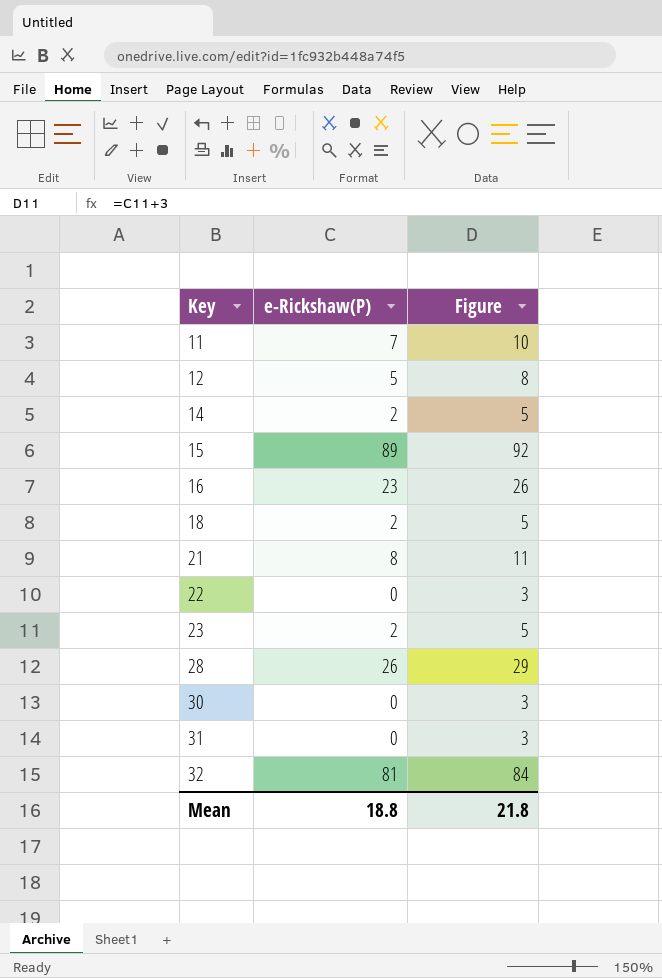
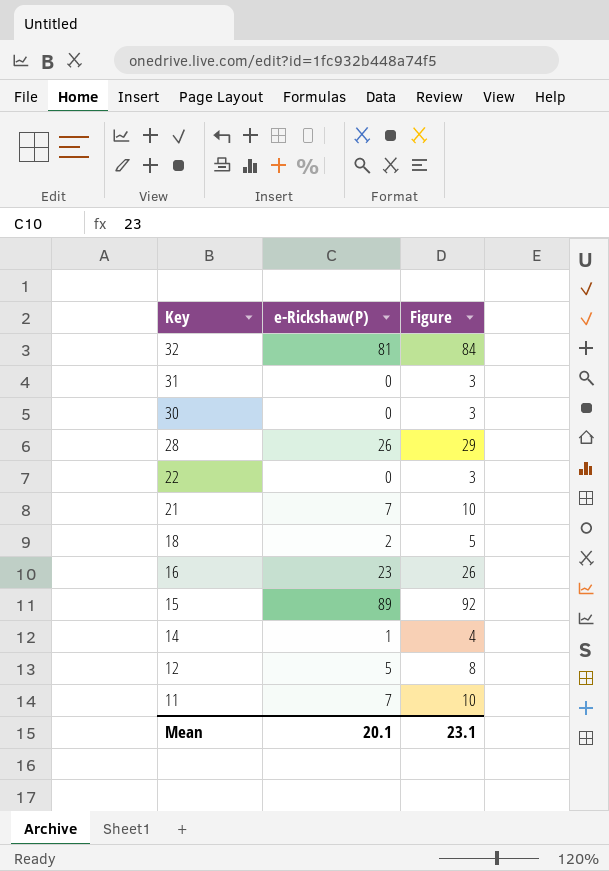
row order: Key ascending -> Key descending
row 23: 2 | 5 -> none
21 | e-Rickshaw(P): 8 -> 7
21 | Figure: 11 -> 10
14 | e-Rickshaw(P): 2 -> 1
14 | Figure: 5 -> 4
Mean | e-Rickshaw(P): 18.8 -> 20.1
Mean | Figure: 21.8 -> 23.1

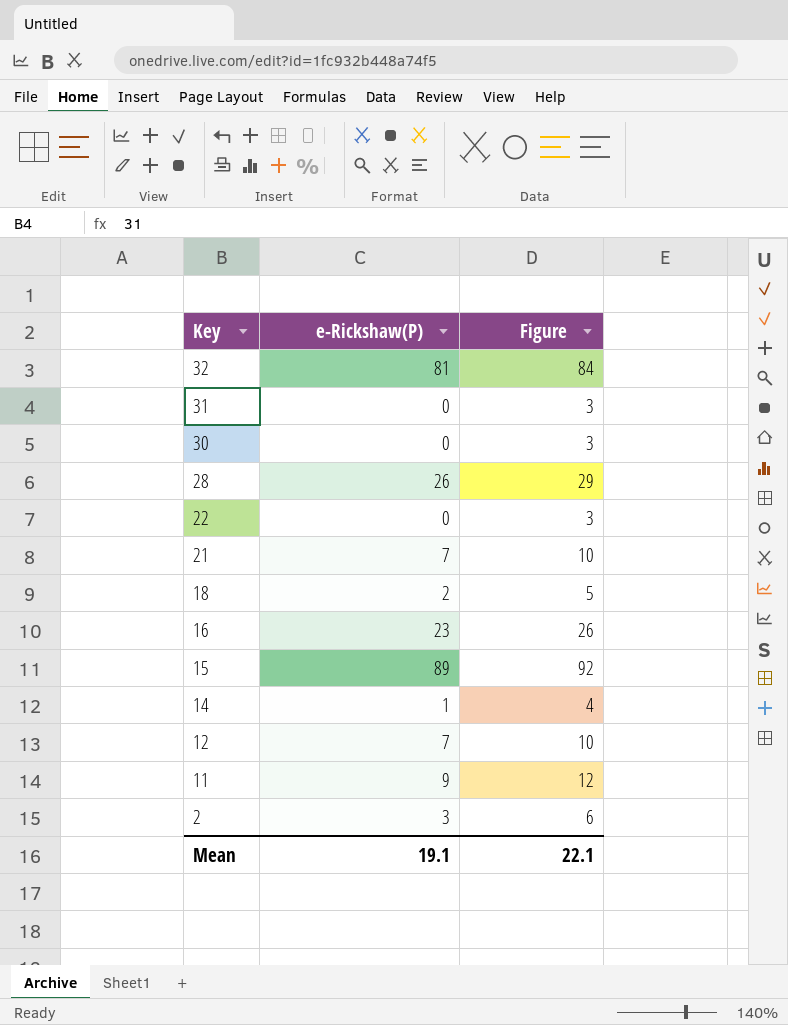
12 | e-Rickshaw(P): 5 -> 7
12 | Figure: 8 -> 10
11 | e-Rickshaw(P): 7 -> 9
11 | Figure: 10 -> 12
row 2: none -> 3 | 6
Mean | e-Rickshaw(P): 20.1 -> 19.1
Mean | Figure: 23.1 -> 22.1

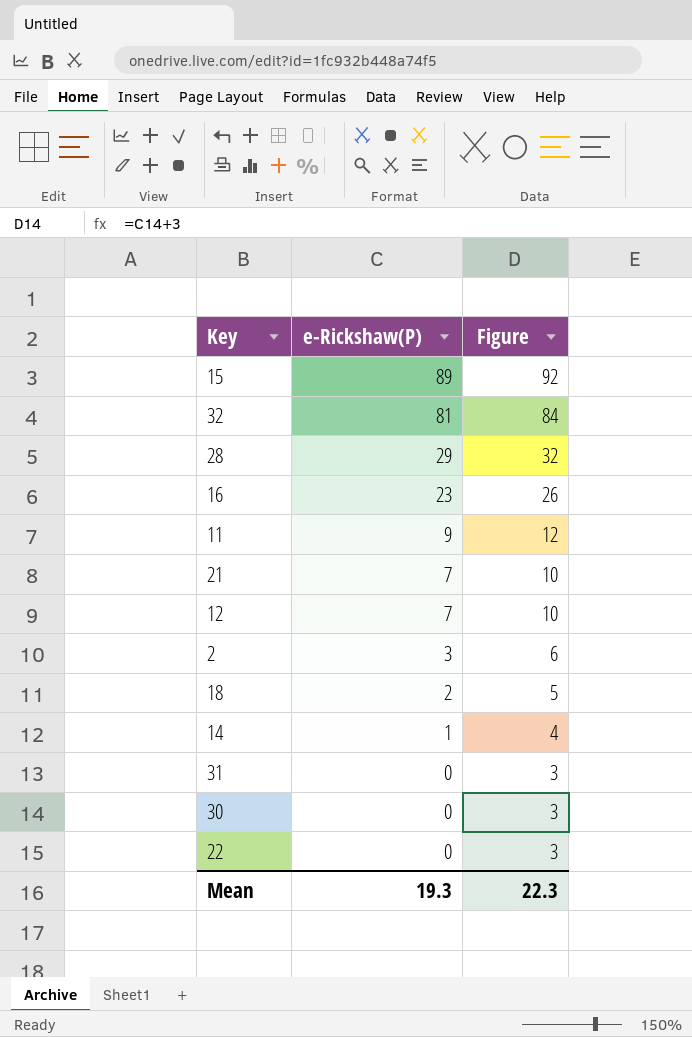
row order: Key descending -> e-Rickshaw(P) descending
28 | e-Rickshaw(P): 26 -> 29
28 | Figure: 29 -> 32
Mean | e-Rickshaw(P): 19.1 -> 19.3
Mean | Figure: 22.1 -> 22.3

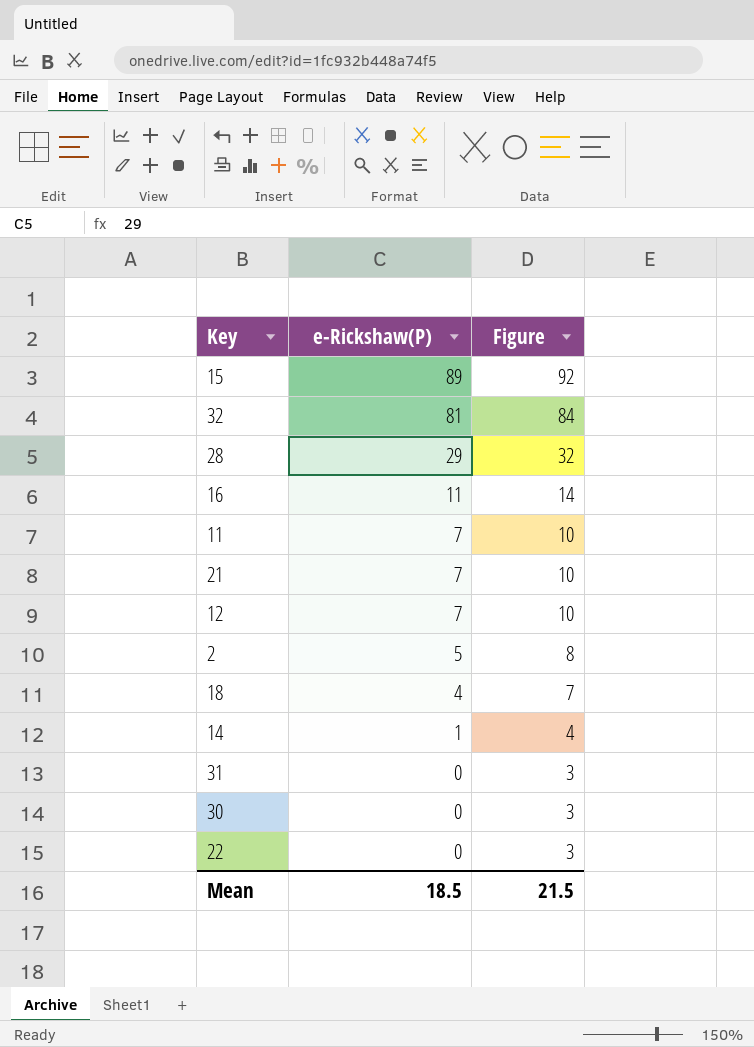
16 | e-Rickshaw(P): 23 -> 11
16 | Figure: 26 -> 14
11 | e-Rickshaw(P): 9 -> 7
11 | Figure: 12 -> 10
2 | e-Rickshaw(P): 3 -> 5
2 | Figure: 6 -> 8
18 | e-Rickshaw(P): 2 -> 4
18 | Figure: 5 -> 7
Mean | e-Rickshaw(P): 19.3 -> 18.5
Mean | Figure: 22.3 -> 21.5

